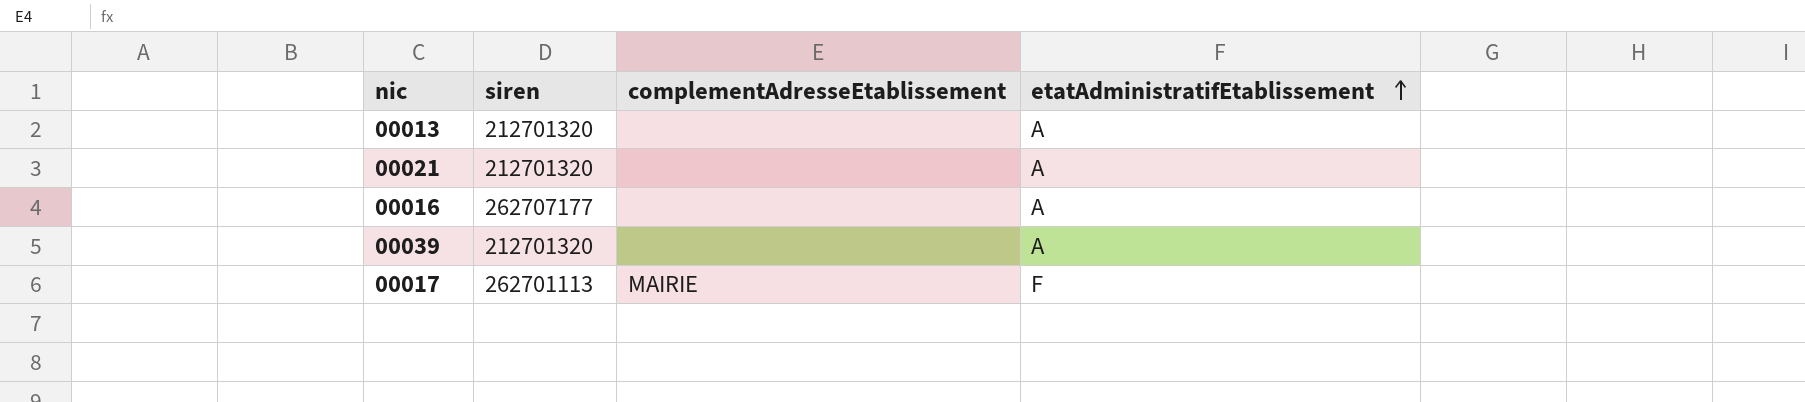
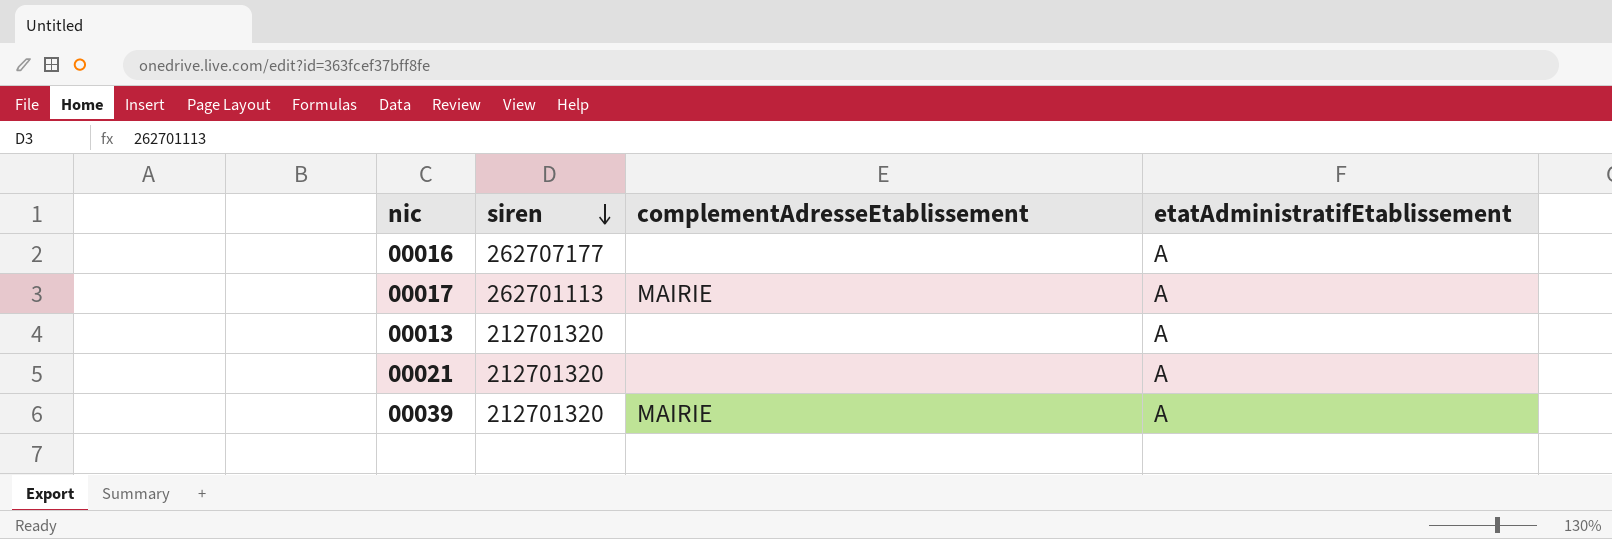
row order: etatAdministratifEtablissement ascending -> siren descending
00017 | etatAdministratifEtablissement: F -> A
00039 | complementAdresseEtablissement: none -> MAIRIE

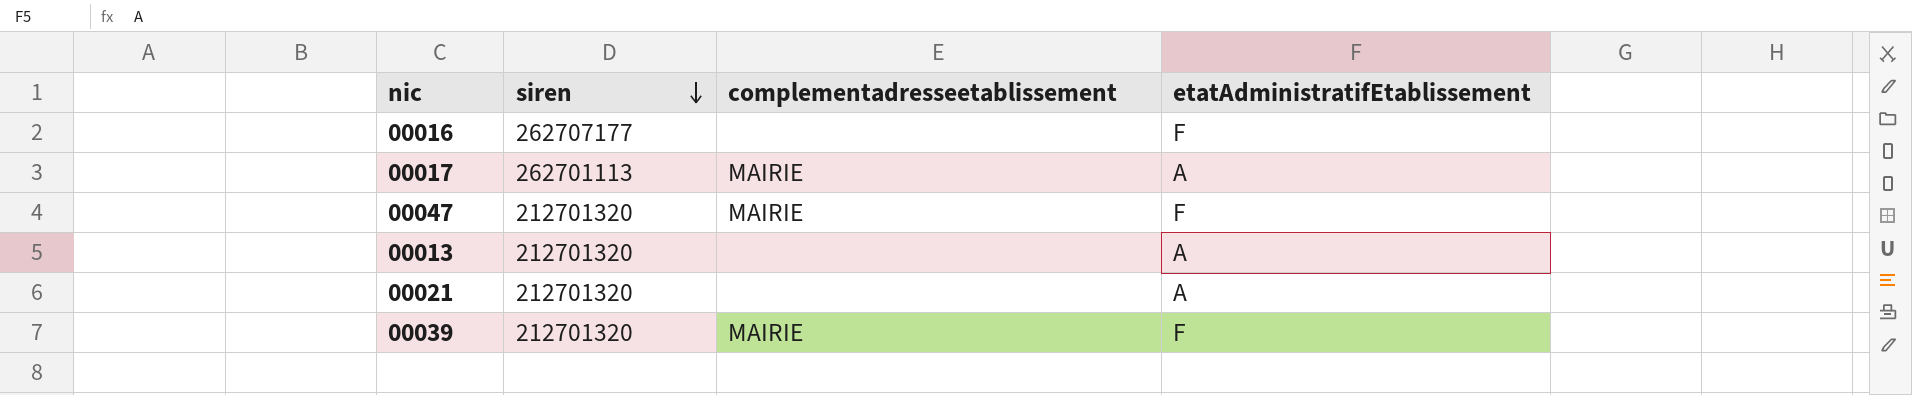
column name: complementAdresseEtablissement -> complementadresseetablissement
00016 | etatAdministratifEtablissement: A -> F
row 00047: none -> 212701320 | MAIRIE | F
00039 | etatAdministratifEtablissement: A -> F

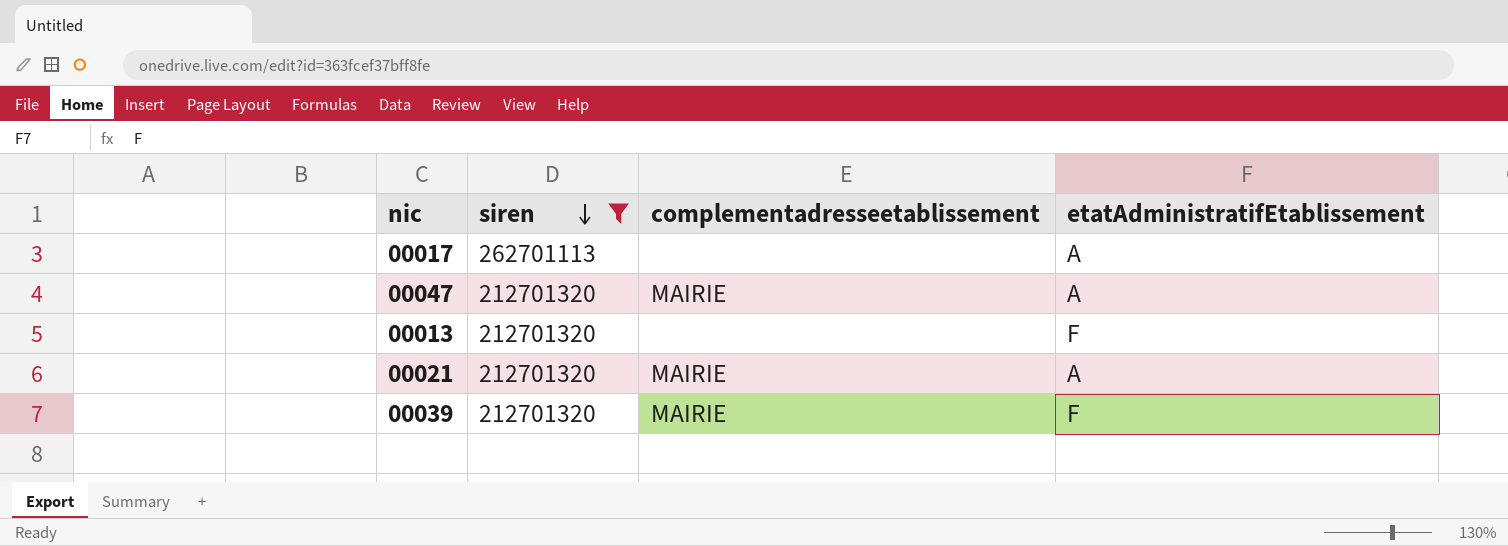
filter: none -> siren != 262707177
00017 | complementadresseetablissement: MAIRIE -> none
00047 | etatAdministratifEtablissement: F -> A
00013 | etatAdministratifEtablissement: A -> F
00021 | complementadresseetablissement: none -> MAIRIE

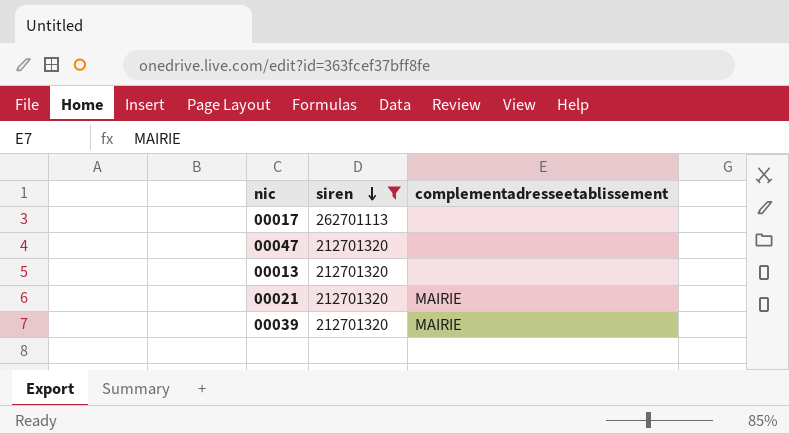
column etatAdministratifEtablissement | position: 4 -> none
00047 | complementadresseetablissement: MAIRIE -> none

